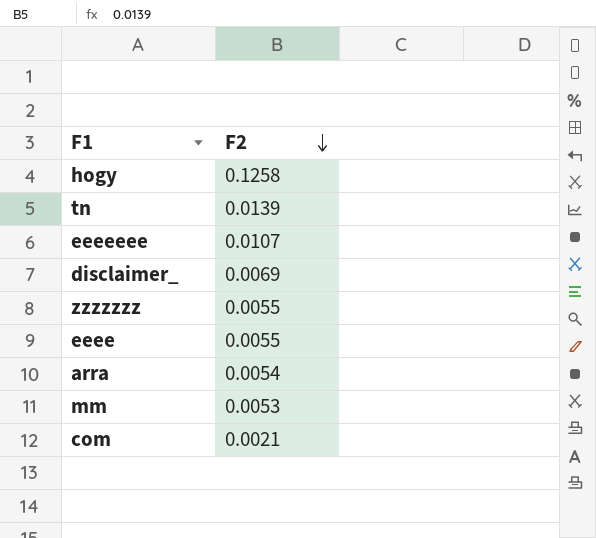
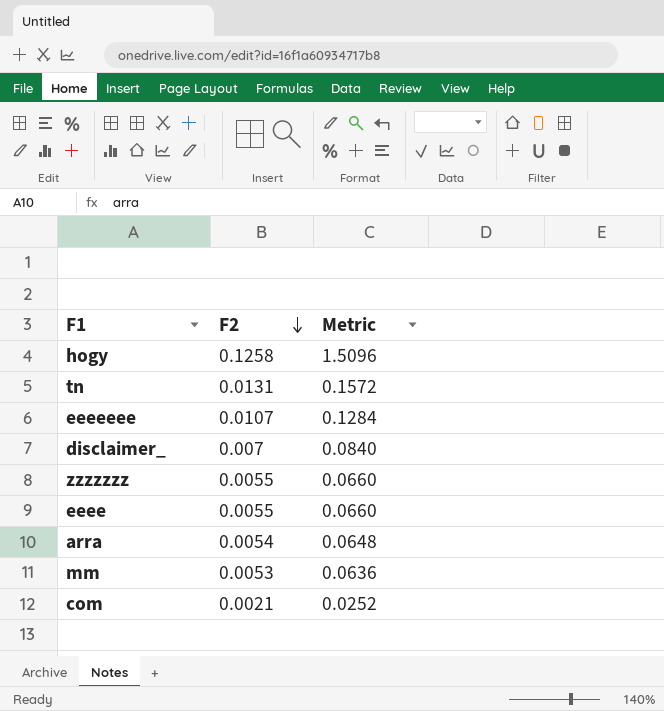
column Metric | formula: none -> [F2] * 12
tn | F2: 0.0139 -> 0.0131
disclaimer_ | F2: 0.0069 -> 0.007

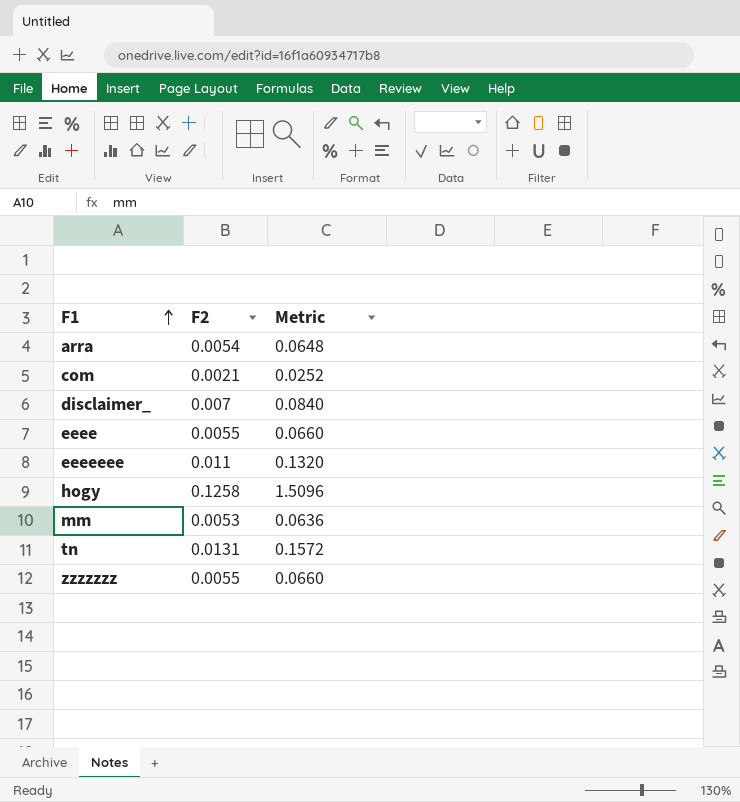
row order: F2 descending -> F1 ascending
eeeeeee | F2: 0.0107 -> 0.011
eeeeeee | Metric: 0.1284 -> 0.1320

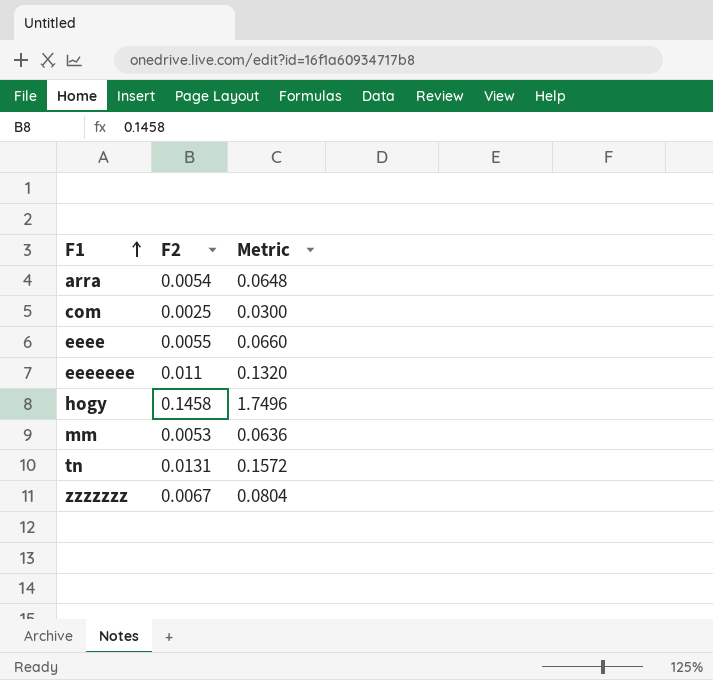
row disclaimer_: 0.007 | 0.0840 -> none
com | F2: 0.0021 -> 0.0025
com | Metric: 0.0252 -> 0.0300
hogy | F2: 0.1258 -> 0.1458
hogy | Metric: 1.5096 -> 1.7496
zzzzzzz | F2: 0.0055 -> 0.0067
zzzzzzz | Metric: 0.0660 -> 0.0804

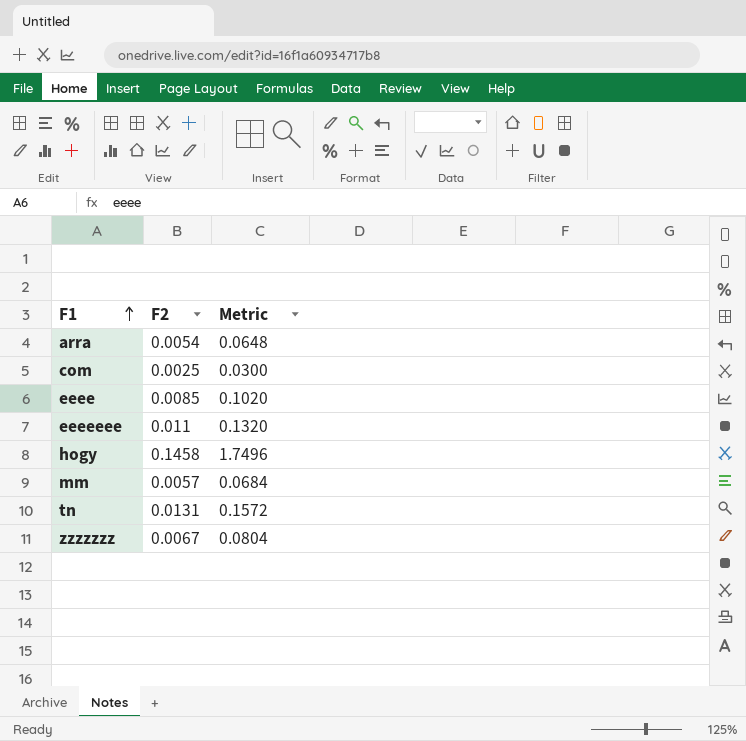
eeee | F2: 0.0055 -> 0.0085
eeee | Metric: 0.0660 -> 0.1020
mm | F2: 0.0053 -> 0.0057
mm | Metric: 0.0636 -> 0.0684

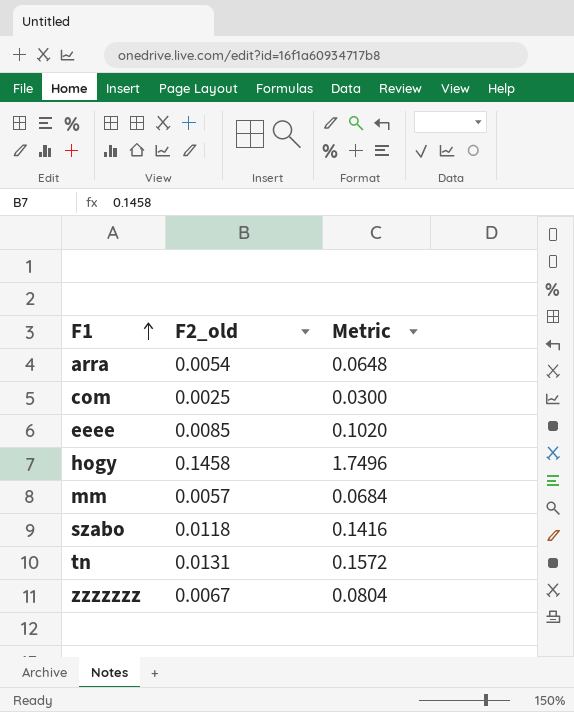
column name: F2 -> F2_old
row eeeeeee: 0.011 | 0.1320 -> none
row szabo: none -> 0.0118 | 0.1416

